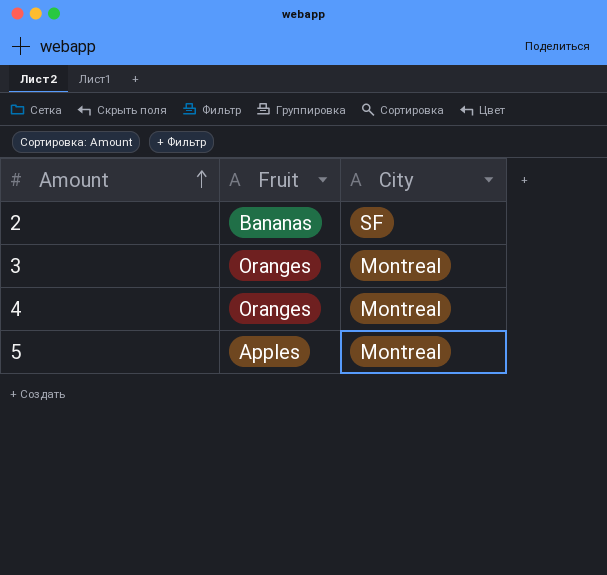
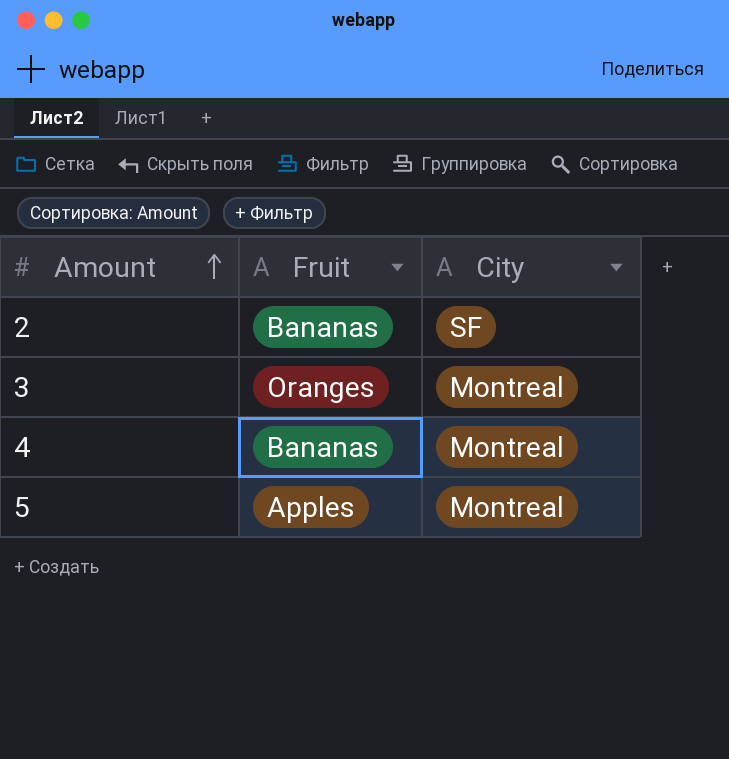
4 | Fruit: Oranges -> Bananas

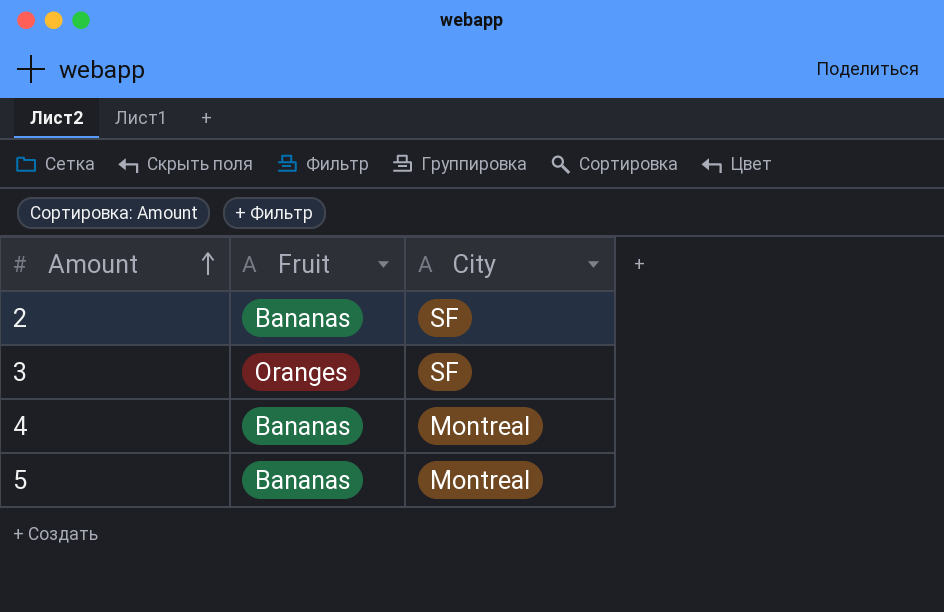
3 | City: Montreal -> SF
5 | Fruit: Apples -> Bananas

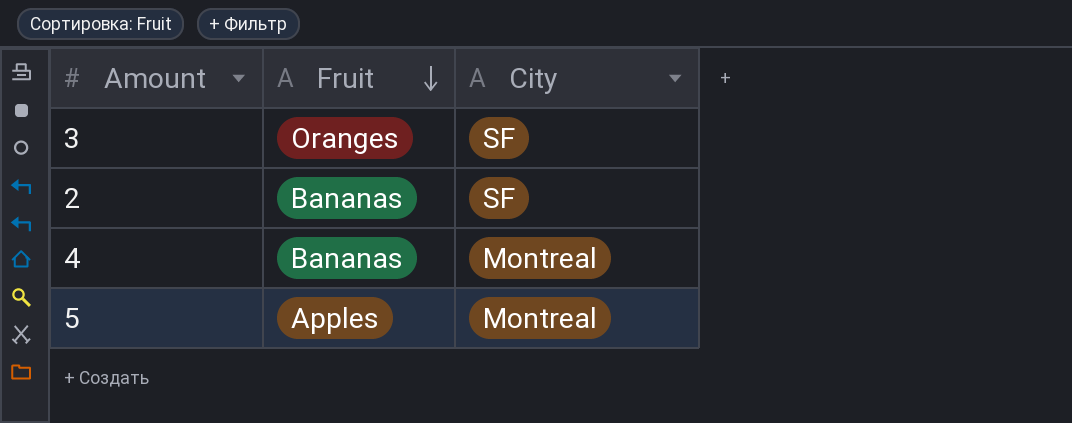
row order: Amount ascending -> Fruit descending
5 | Fruit: Bananas -> Apples

